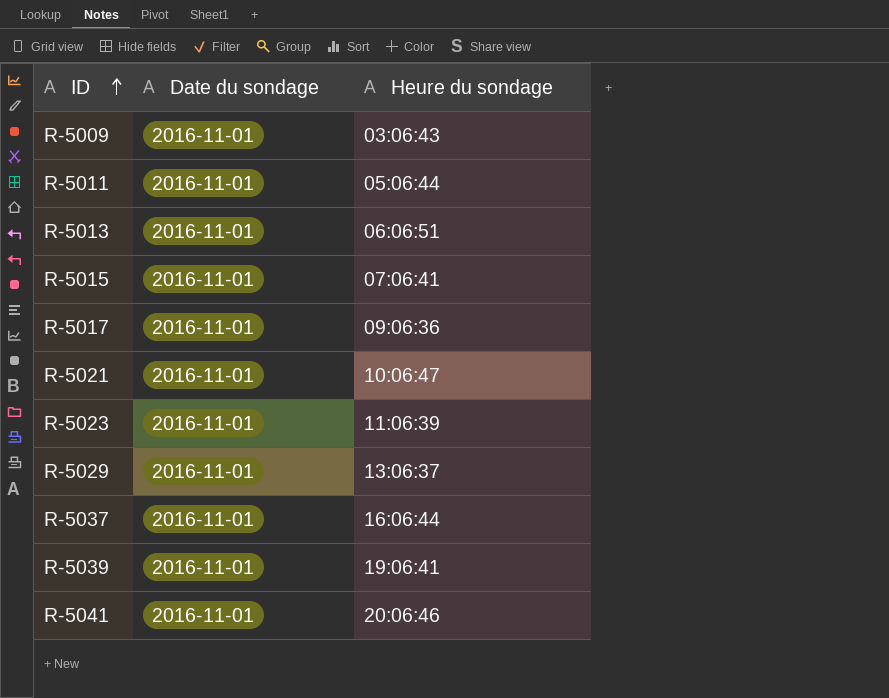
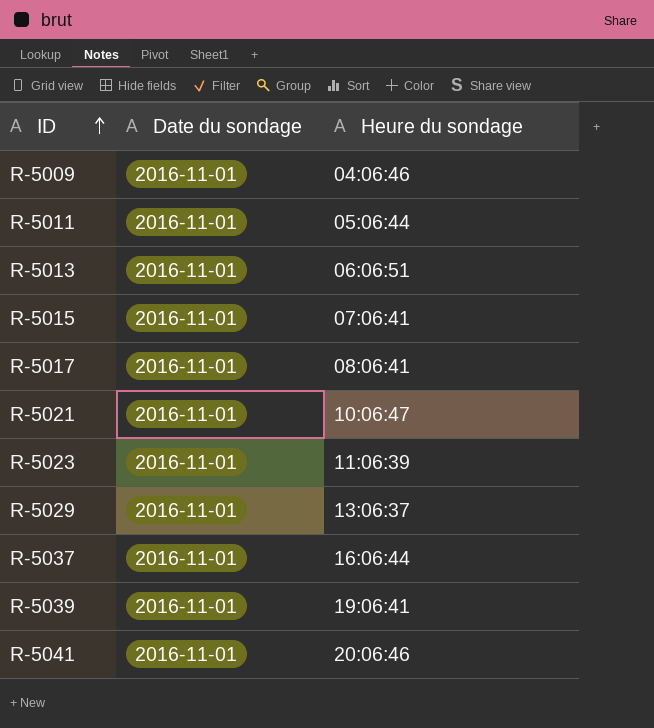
R-5009 | Heure du sondage: 03:06:43 -> 04:06:46
R-5017 | Heure du sondage: 09:06:36 -> 08:06:41

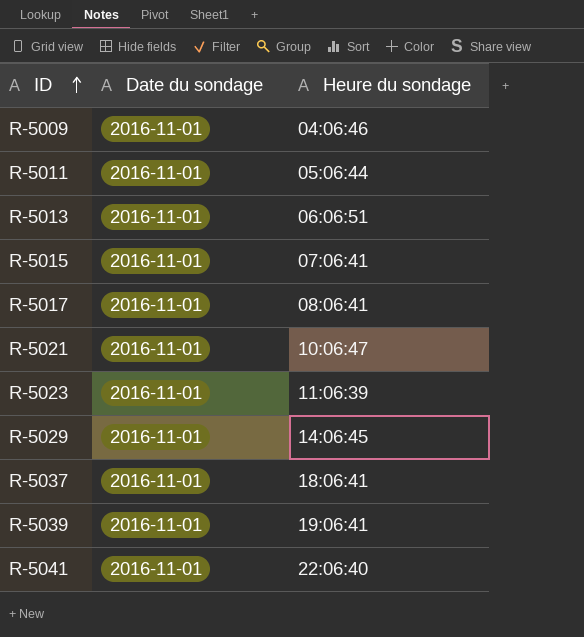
R-5029 | Heure du sondage: 13:06:37 -> 14:06:45
R-5037 | Heure du sondage: 16:06:44 -> 18:06:41
R-5041 | Heure du sondage: 20:06:46 -> 22:06:40

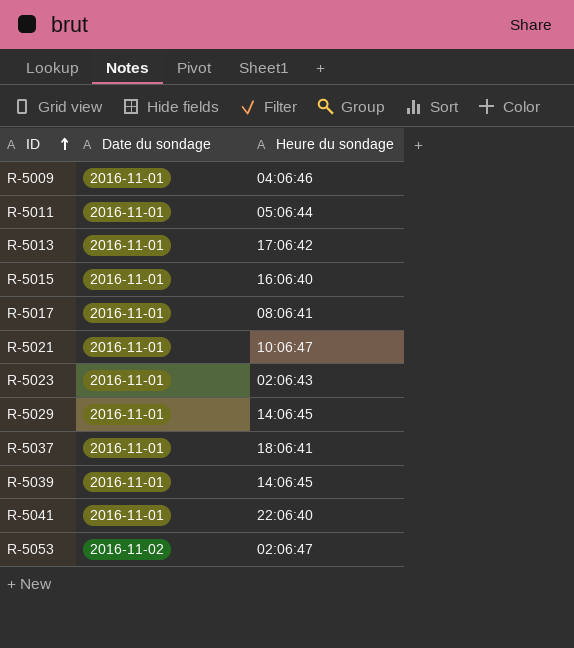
R-5013 | Heure du sondage: 06:06:51 -> 17:06:42
R-5015 | Heure du sondage: 07:06:41 -> 16:06:40
R-5023 | Heure du sondage: 11:06:39 -> 02:06:43
R-5039 | Heure du sondage: 19:06:41 -> 14:06:45
row R-5053: none -> 2016-11-02 | 02:06:47

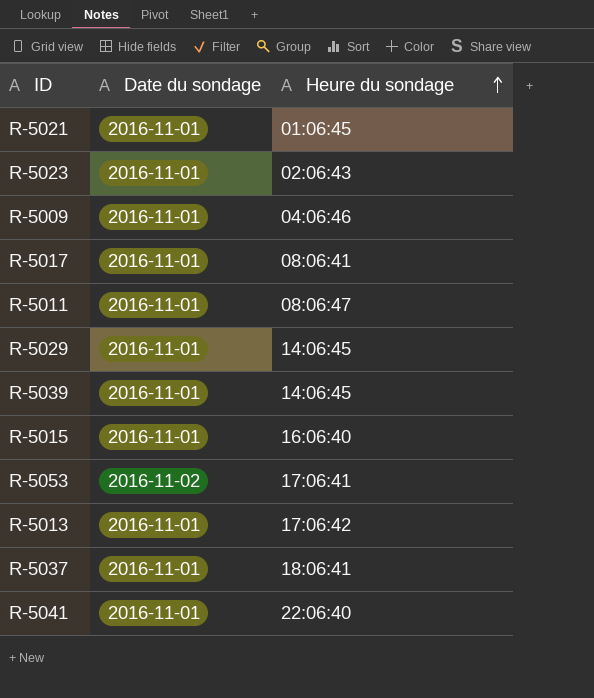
row order: ID ascending -> Heure du sondage ascending
R-5021 | Heure du sondage: 10:06:47 -> 01:06:45
R-5011 | Heure du sondage: 05:06:44 -> 08:06:47
R-5053 | Heure du sondage: 02:06:47 -> 17:06:41

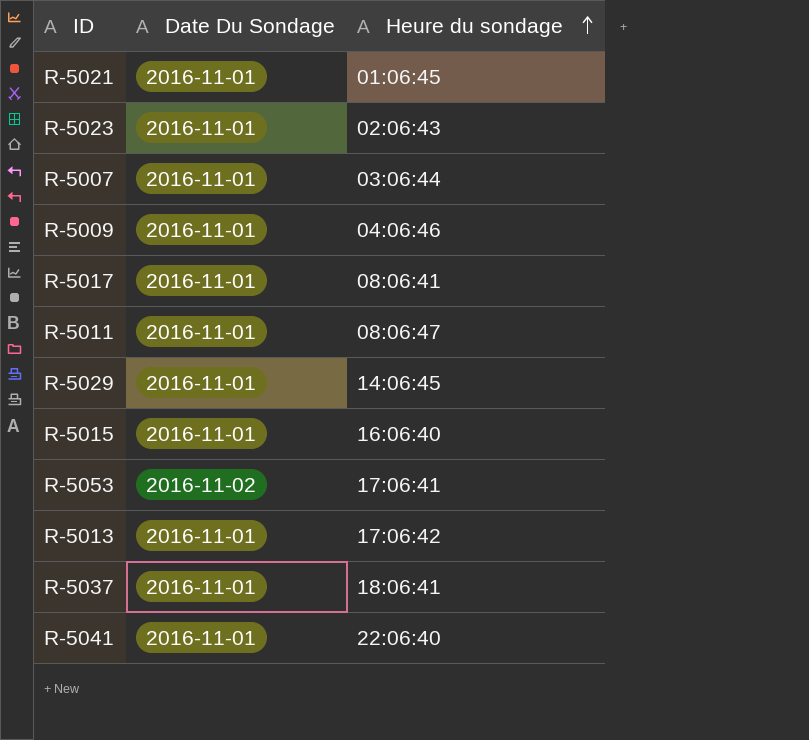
column name: Date du sondage -> Date Du Sondage
row R-5039: 2016-11-01 | 14:06:45 -> none
row R-5007: none -> 2016-11-01 | 03:06:44

